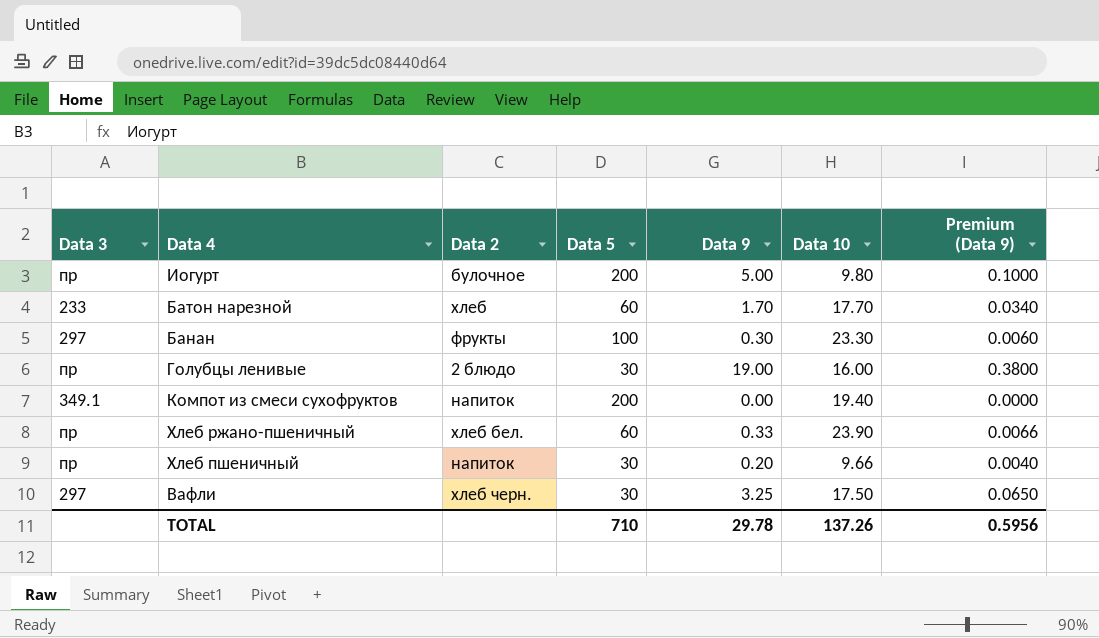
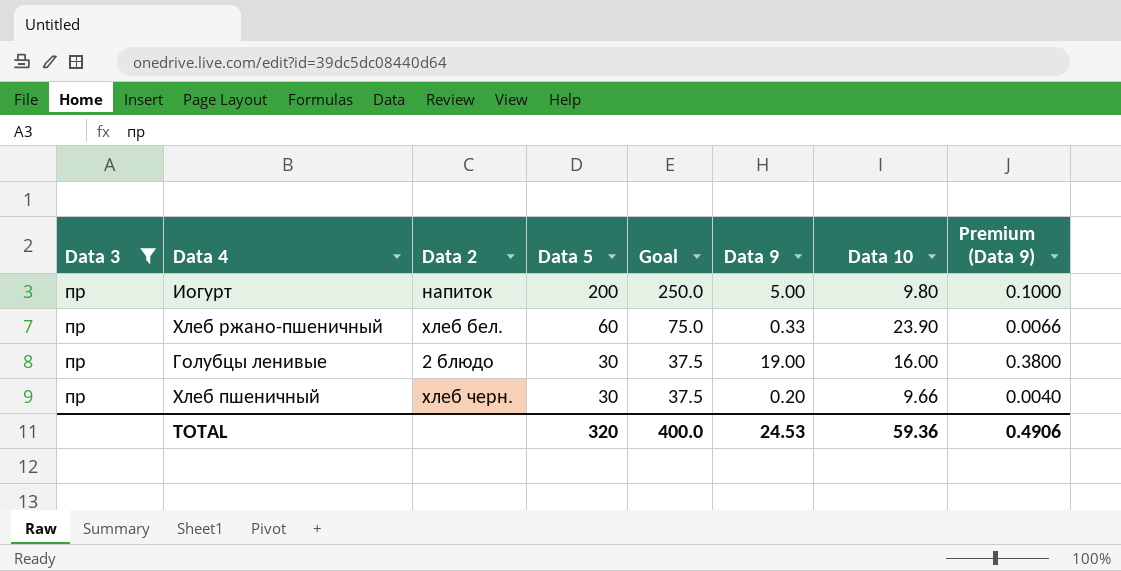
filter: none -> Data 3 = пр
row order: none -> Data 5 descending
column Goal | formula: none -> [Data 5] * 1.25
Иогурт | Data 2: булочное -> напиток
Хлеб пшеничный | Data 2: напиток -> хлеб черн.
TOTAL | Data 5: 710 -> 320
TOTAL | Data 9: 29.78 -> 24.53
TOTAL | Data 10: 137.26 -> 59.36
TOTAL | Premium (Data 9): 0.5956 -> 0.4906

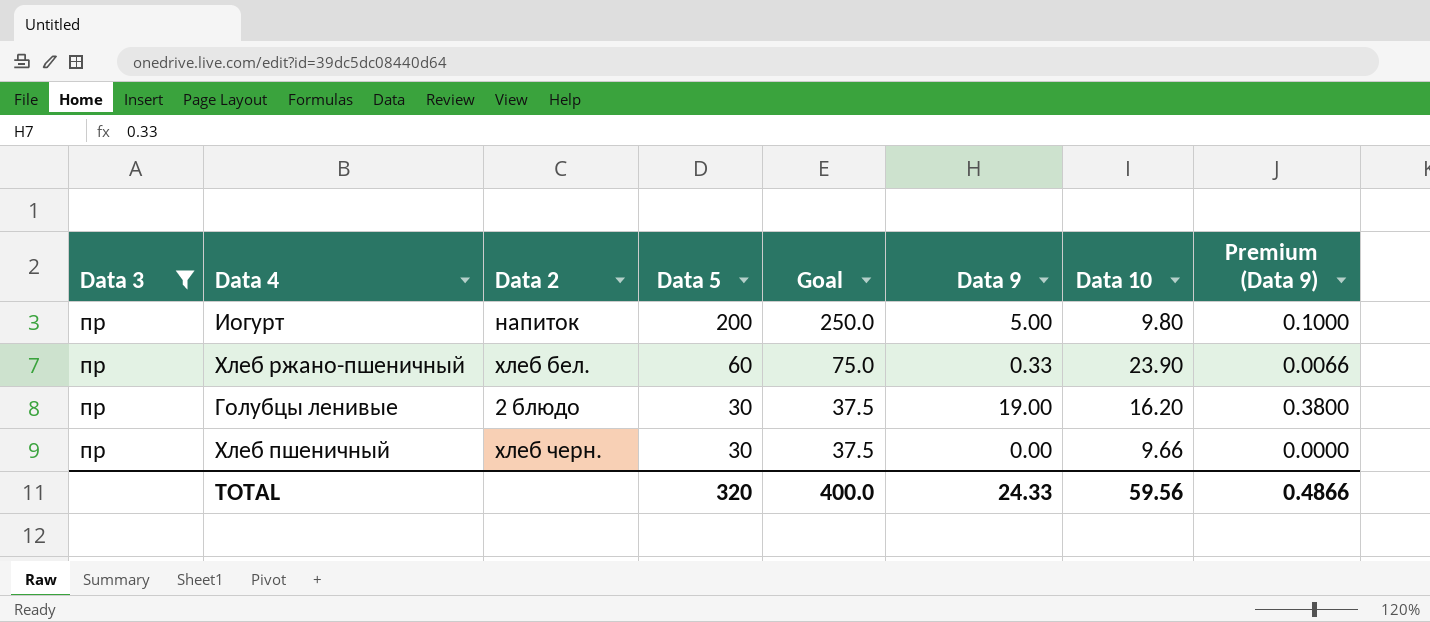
Голубцы ленивые | Data 10: 16.00 -> 16.20
Хлеб пшеничный | Data 9: 0.20 -> 0.00
Хлеб пшеничный | Premium (Data 9): 0.0040 -> 0.0000
TOTAL | Data 9: 24.53 -> 24.33
TOTAL | Data 10: 59.36 -> 59.56
TOTAL | Premium (Data 9): 0.4906 -> 0.4866

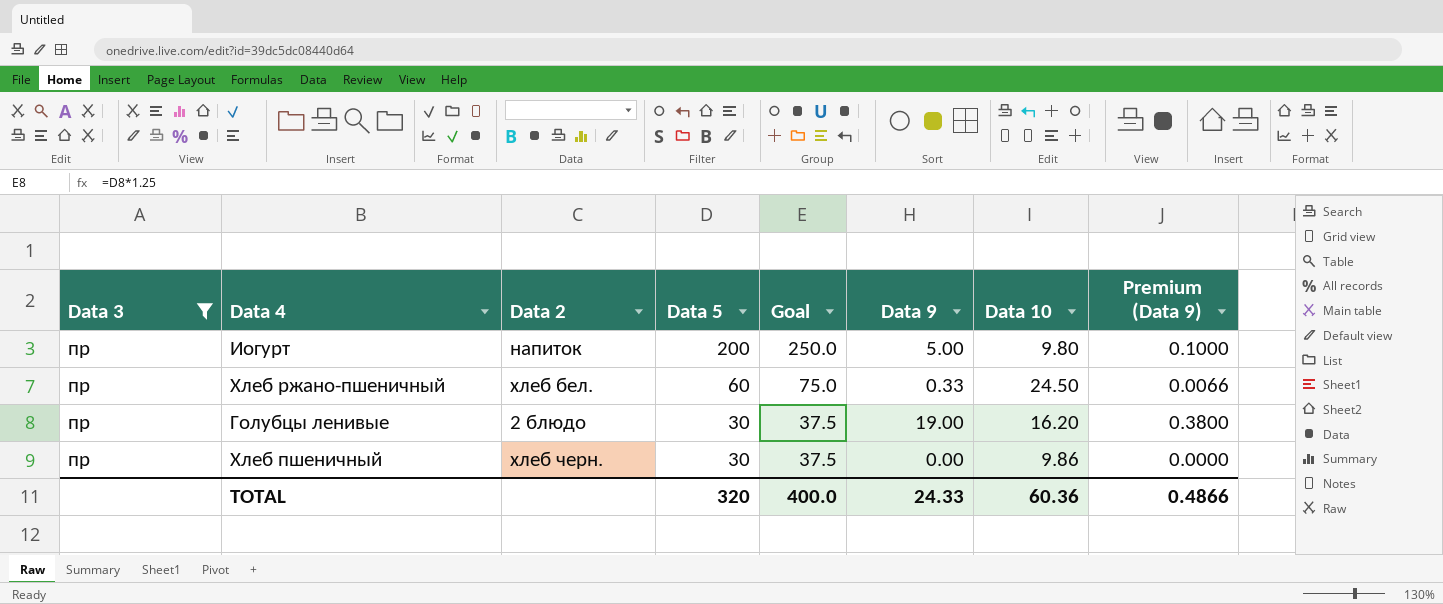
Хлеб ржано-пшеничный | Data 10: 23.90 -> 24.50
Хлеб пшеничный | Data 10: 9.66 -> 9.86
TOTAL | Data 10: 59.56 -> 60.36

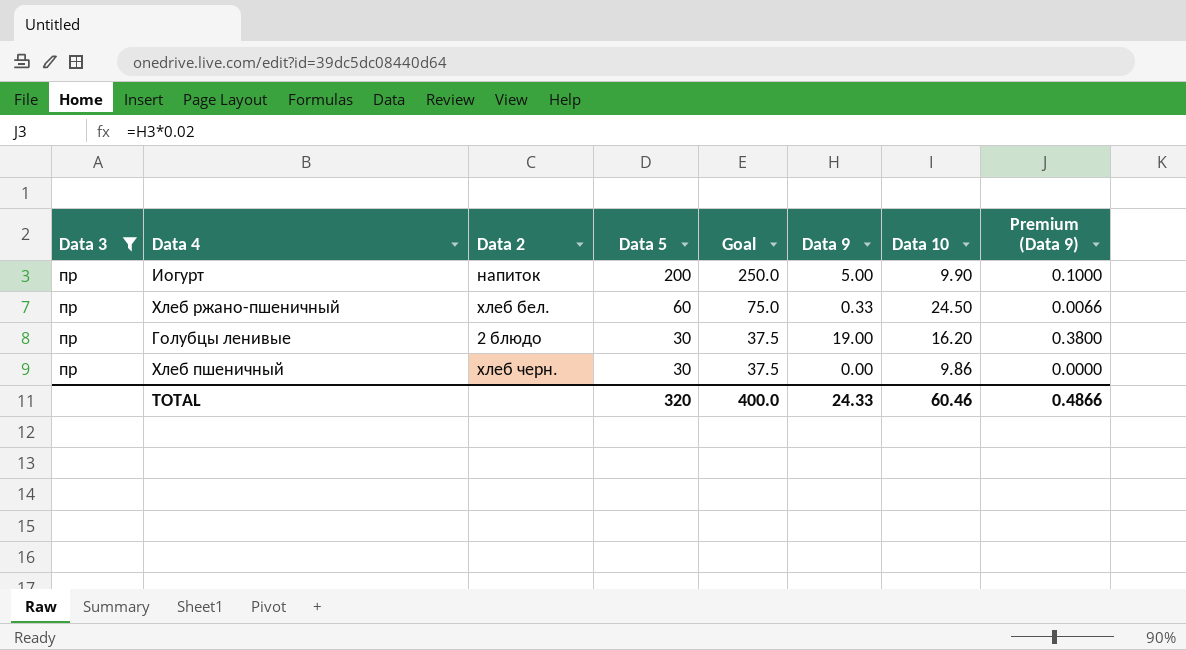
Иогурт | Data 10: 9.80 -> 9.90
TOTAL | Data 10: 60.36 -> 60.46

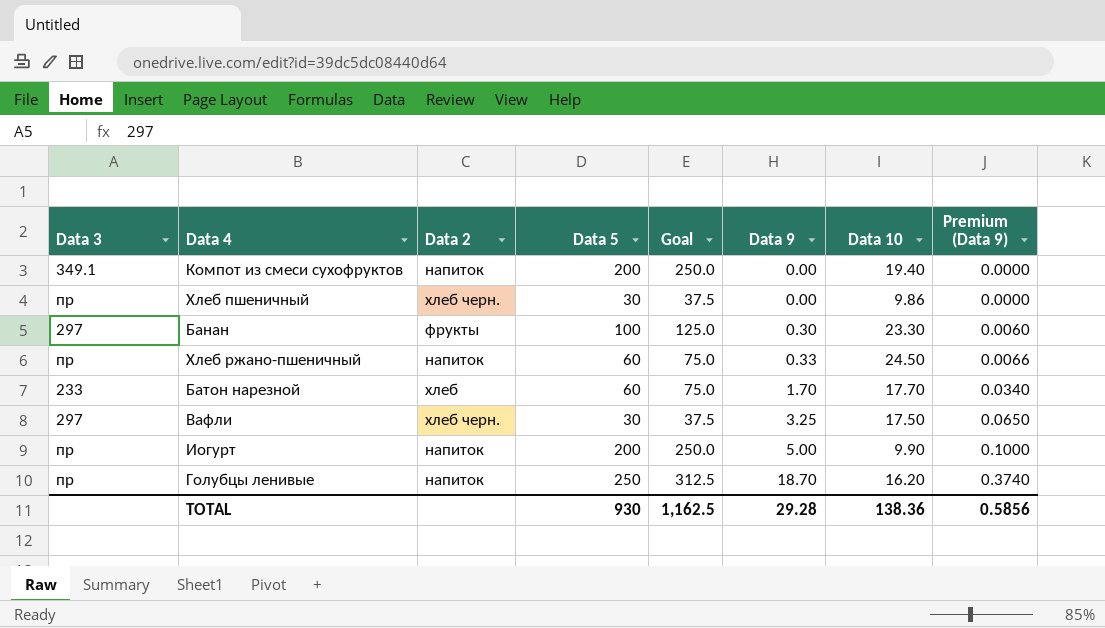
filter: Data 3 = пр -> none
row order: Data 5 descending -> Data 9 ascending
Хлеб ржано-пшеничный | Data 2: хлеб бел. -> напиток
Голубцы ленивые | Data 2: 2 блюдо -> напиток
Голубцы ленивые | Data 5: 30 -> 250
Голубцы ленивые | Goal: 37.5 -> 312.5
Голубцы ленивые | Data 9: 19.00 -> 18.70
Голубцы ленивые | Premium (Data 9): 0.3800 -> 0.3740
TOTAL | Data 5: 320 -> 930
TOTAL | Goal: 400.0 -> 1,162.5
TOTAL | Data 9: 24.33 -> 29.28
TOTAL | Data 10: 60.46 -> 138.36
TOTAL | Premium (Data 9): 0.4866 -> 0.5856

